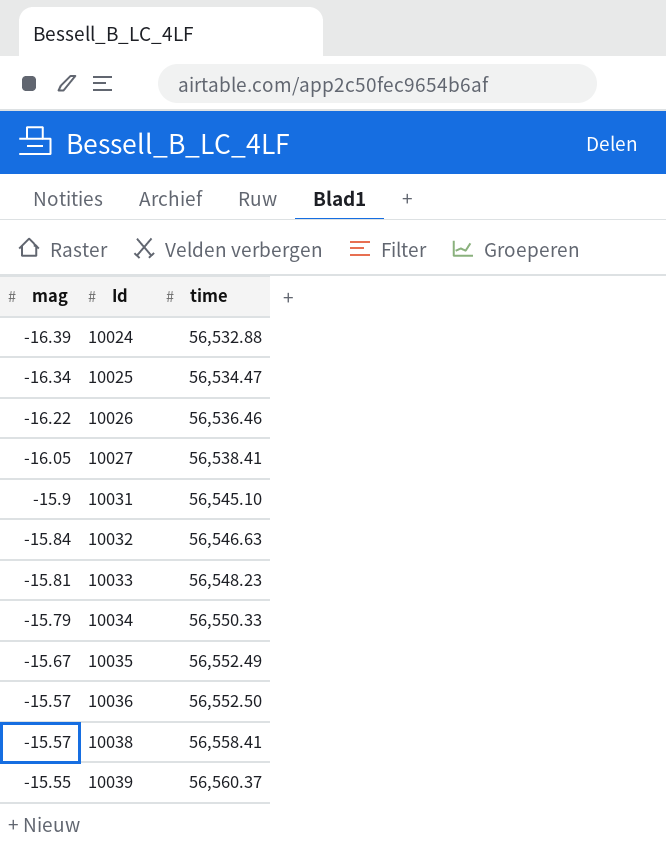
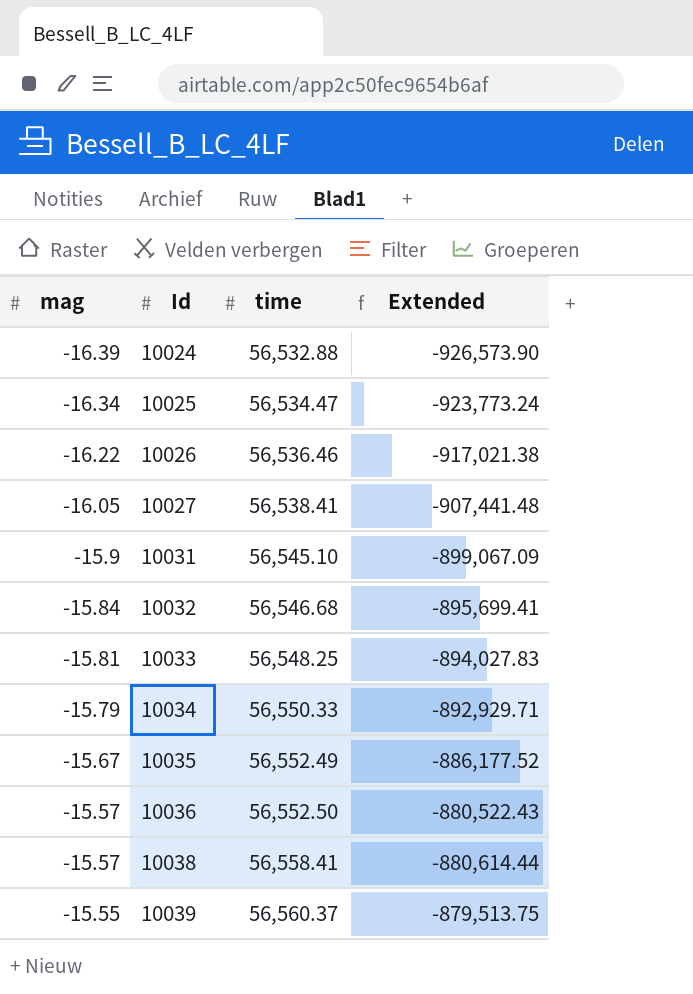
column Extended | formula: none -> [mag] * [time]
10032 | time: 56,546.63 -> 56,546.68
10033 | time: 56,548.23 -> 56,548.25

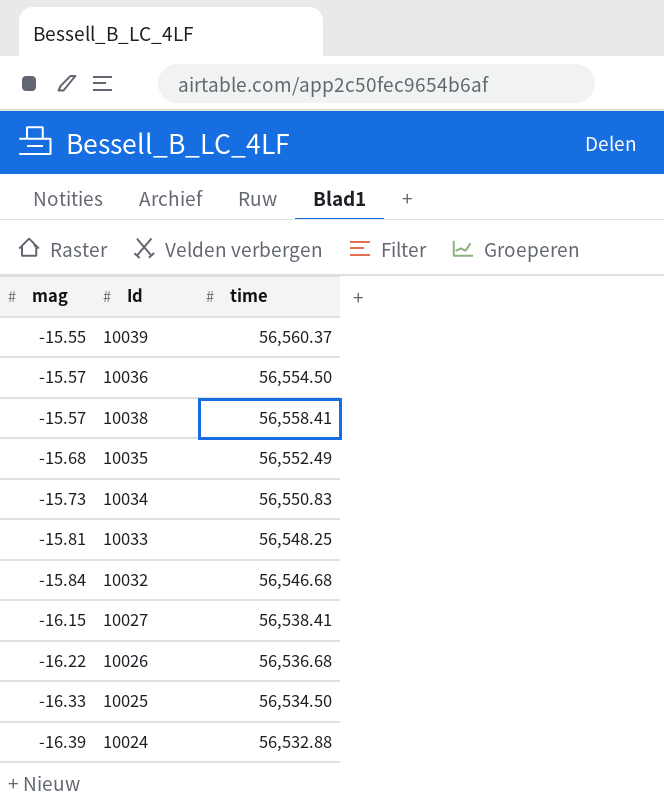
row order: mag ascending -> mag descending
column Extended | formula: [mag] * [time] -> none
row 10031: -15.9 | 56,545.10 | -899,067.09 -> none
10036 | time: 56,552.50 -> 56,554.50
10035 | mag: -15.67 -> -15.68
10034 | mag: -15.79 -> -15.73
10034 | time: 56,550.33 -> 56,550.83
10027 | mag: -16.05 -> -16.15
10026 | time: 56,536.46 -> 56,536.68
10025 | mag: -16.34 -> -16.33
10025 | time: 56,534.47 -> 56,534.50

